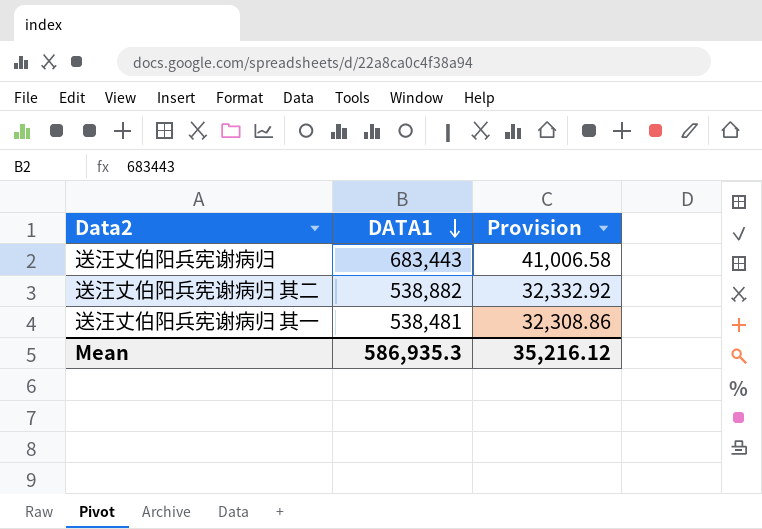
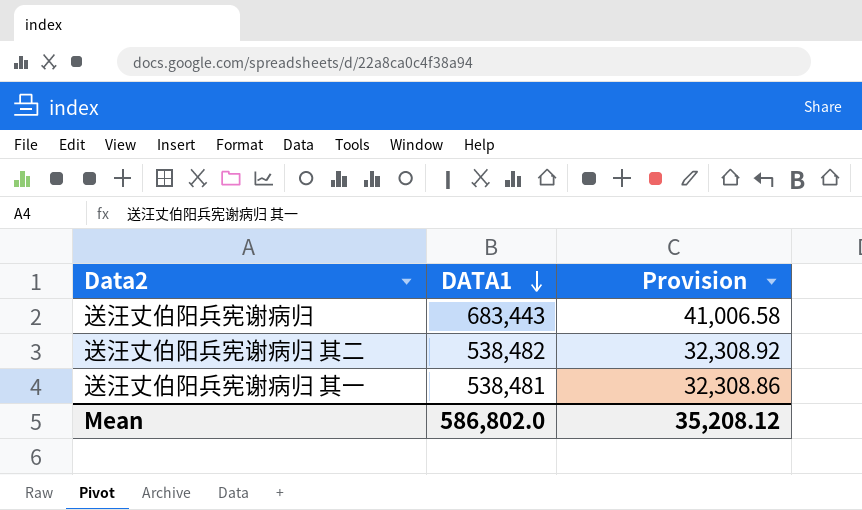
送汪丈伯阳兵宪谢病归 其二 | DATA1: 538,882 -> 538,482
送汪丈伯阳兵宪谢病归 其二 | Provision: 32,332.92 -> 32,308.92
Mean | DATA1: 586,935.3 -> 586,802.0
Mean | Provision: 35,216.12 -> 35,208.12

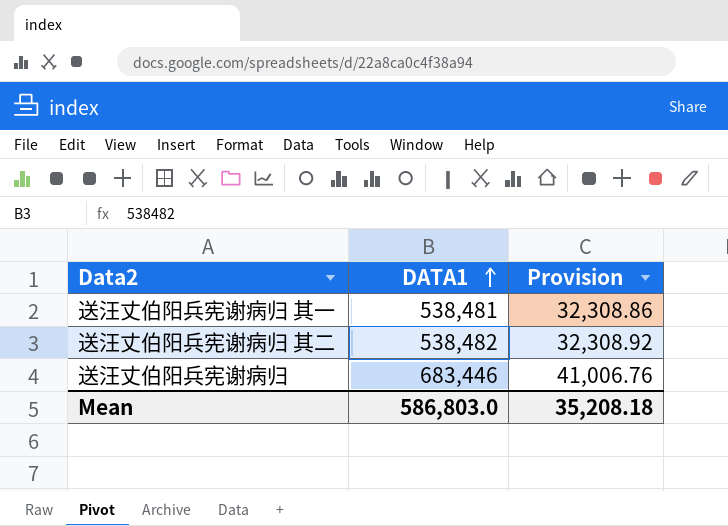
row order: DATA1 descending -> DATA1 ascending
送汪丈伯阳兵宪谢病归 | DATA1: 683,443 -> 683,446
送汪丈伯阳兵宪谢病归 | Provision: 41,006.58 -> 41,006.76
Mean | DATA1: 586,802.0 -> 586,803.0
Mean | Provision: 35,208.12 -> 35,208.18

